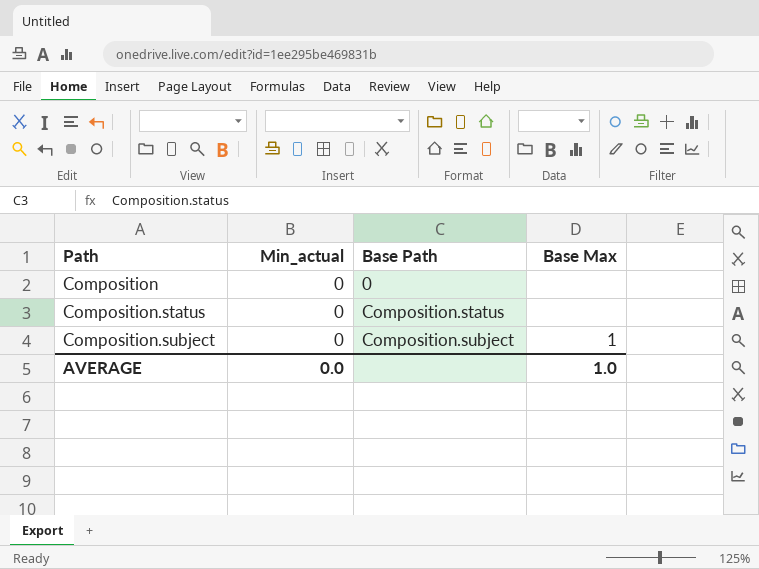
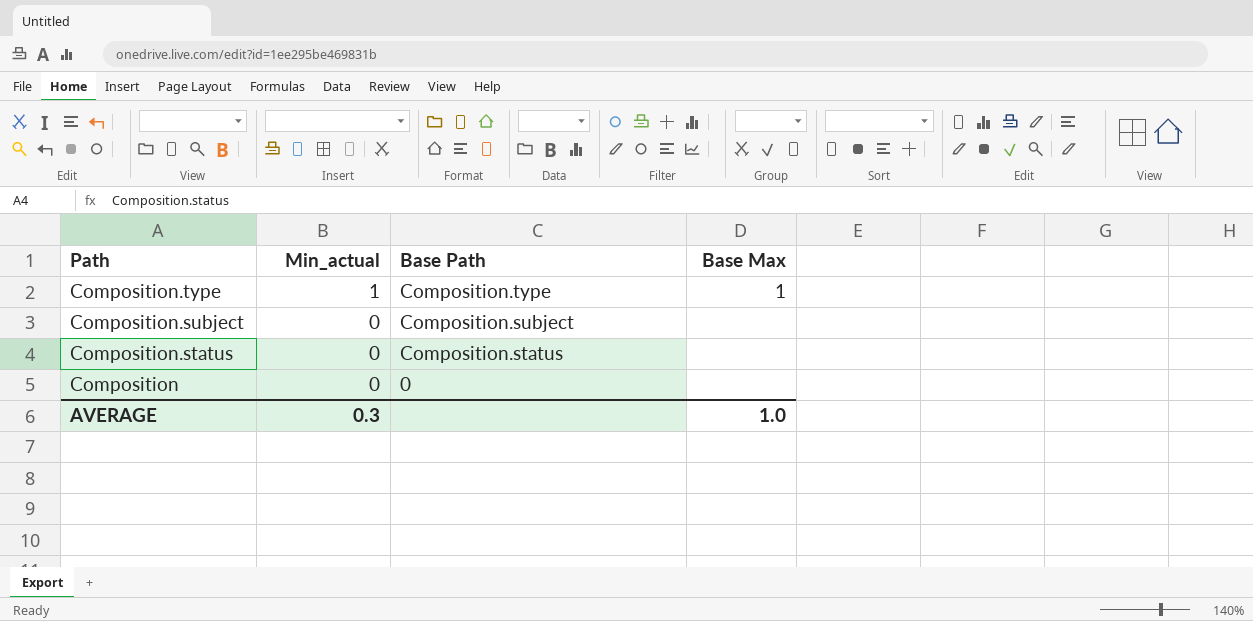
row order: Path ascending -> Path descending
row Composition.type: none -> 1 | Composition.type | 1
Composition.subject | Base Max: 1 -> none
AVERAGE | Min_actual: 0.0 -> 0.3

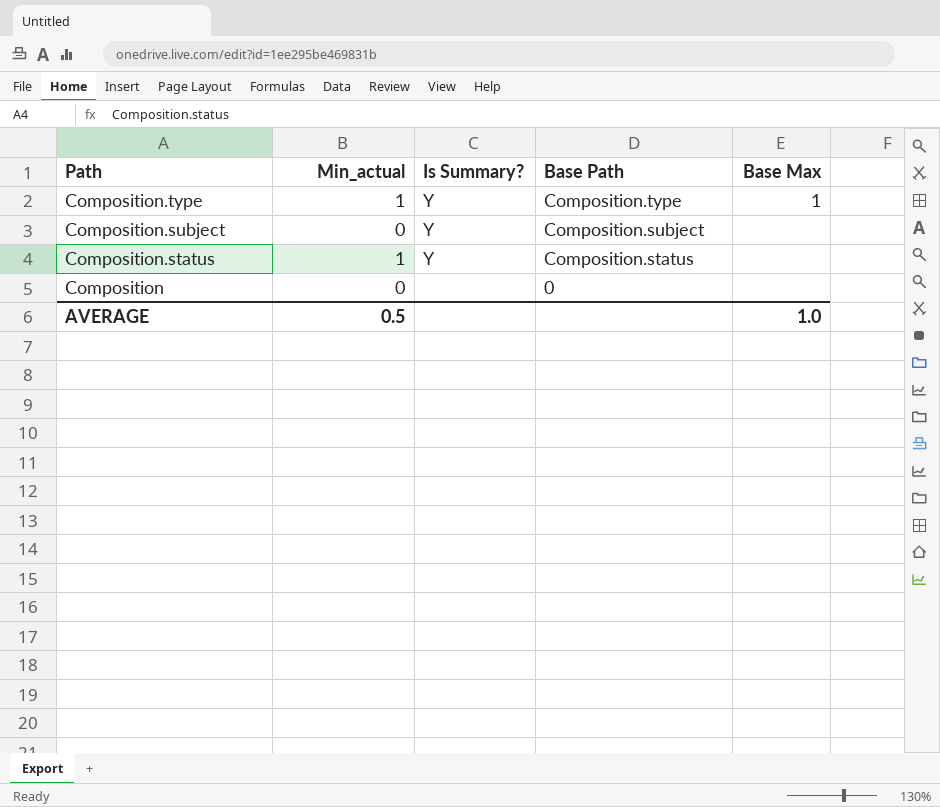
column Is Summary? | position: none -> 3
Composition.status | Min_actual: 0 -> 1
AVERAGE | Min_actual: 0.3 -> 0.5

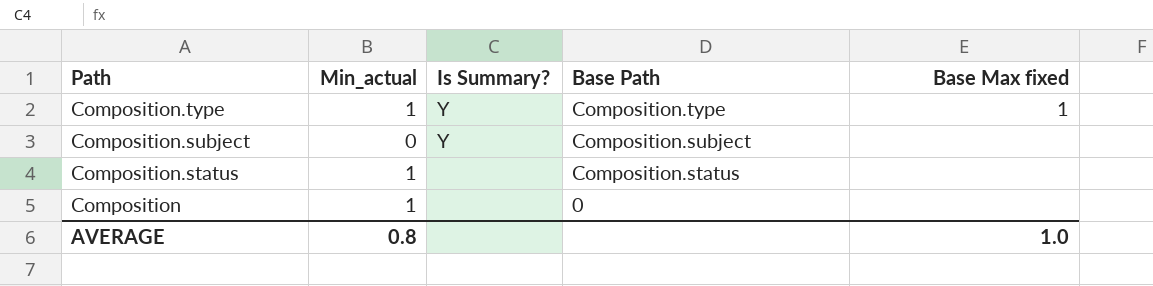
column name: Base Max -> Base Max fixed
Composition.status | Is Summary?: Y -> none
Composition | Min_actual: 0 -> 1
AVERAGE | Min_actual: 0.5 -> 0.8

